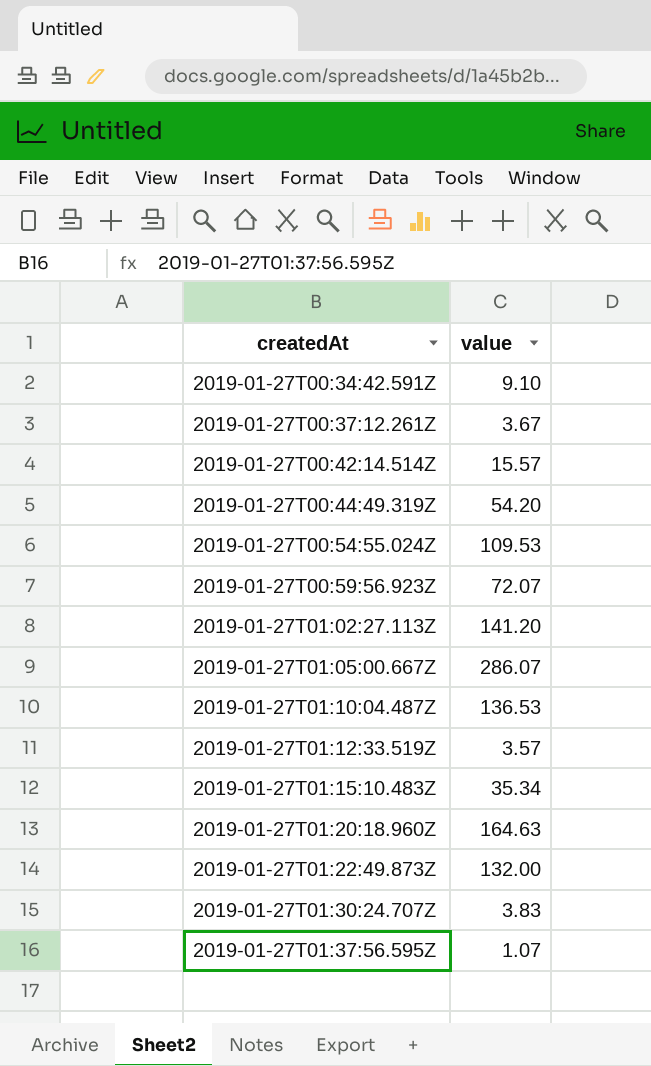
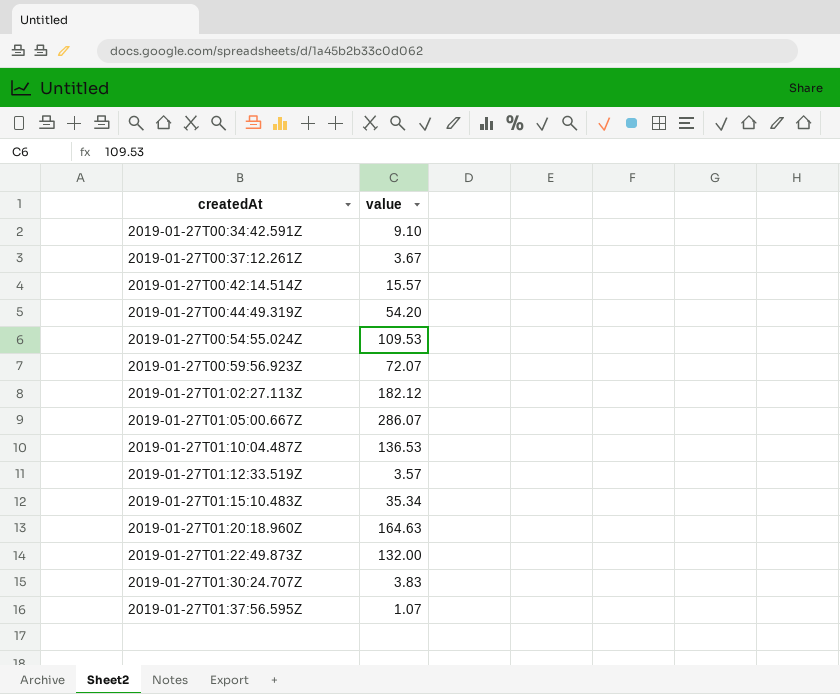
2019-01-27T01:02:27.113Z | value: 141.20 -> 182.12

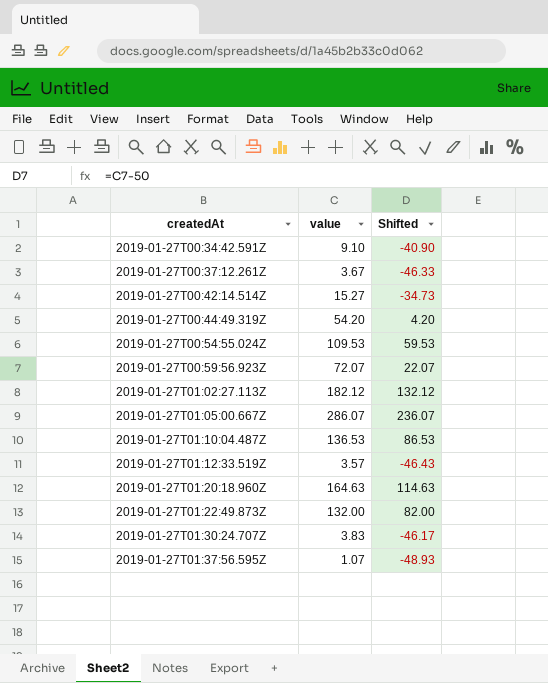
column Shifted | formula: none -> [value] - 50
row 2019-01-27T01:15:10.483Z: 35.34 -> none
2019-01-27T00:42:14.514Z | value: 15.57 -> 15.27

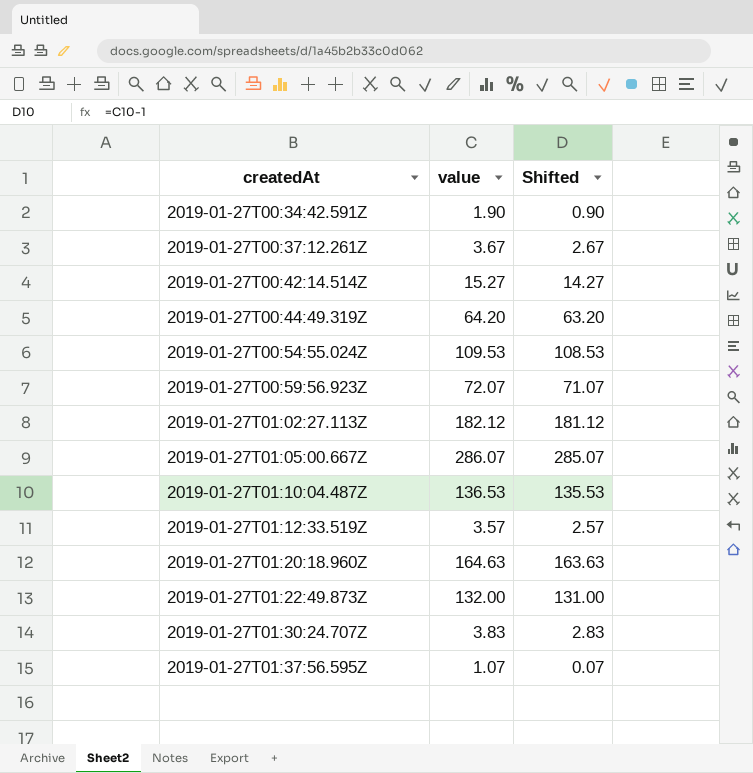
column Shifted | formula: [value] - 50 -> [value] - 1
2019-01-27T00:34:42.591Z | value: 9.10 -> 1.90
2019-01-27T00:44:49.319Z | value: 54.20 -> 64.20

